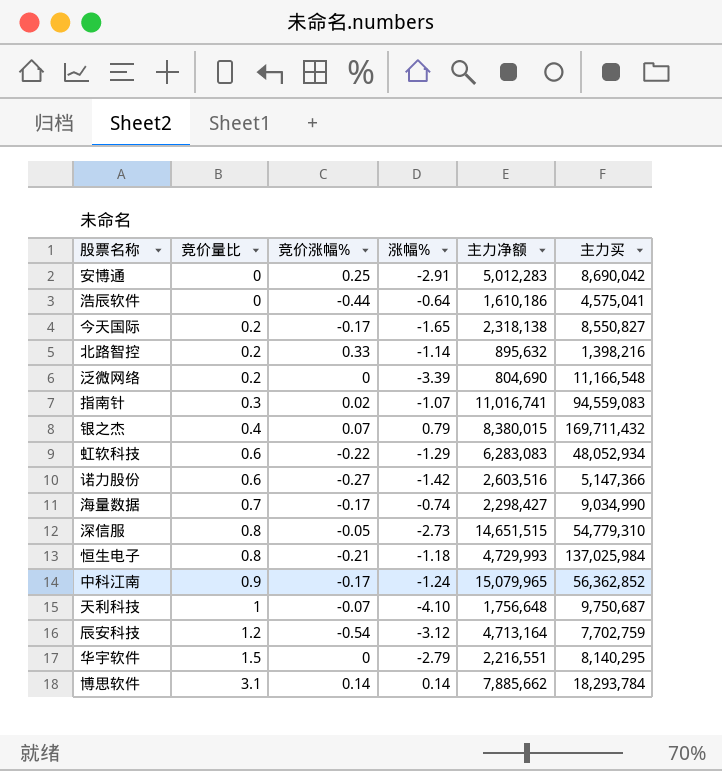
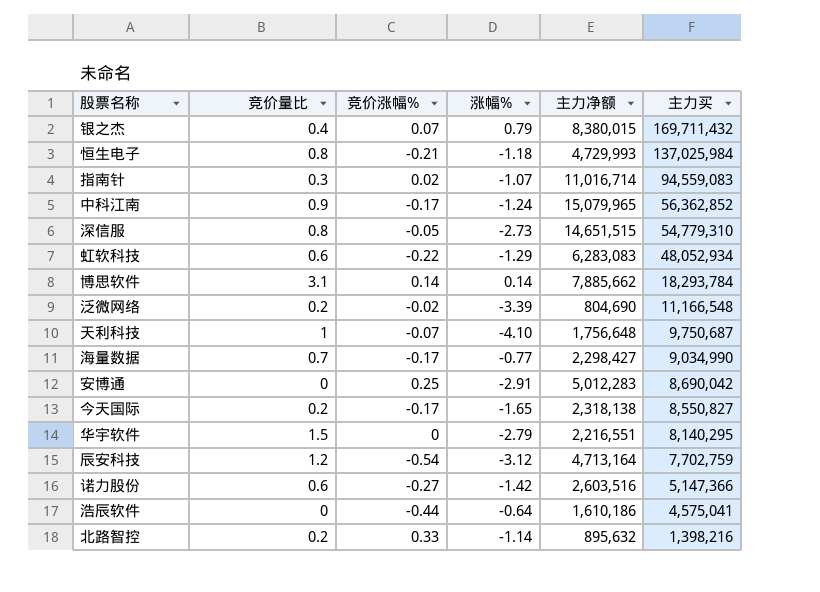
row order: 竞价量比 ascending -> 主力买 descending
指南针 | 主力净额: 11,016,741 -> 11,016,714
泛微网络 | 竞价涨幅%: 0 -> -0.02
海量数据 | 涨幅%: -0.74 -> -0.77

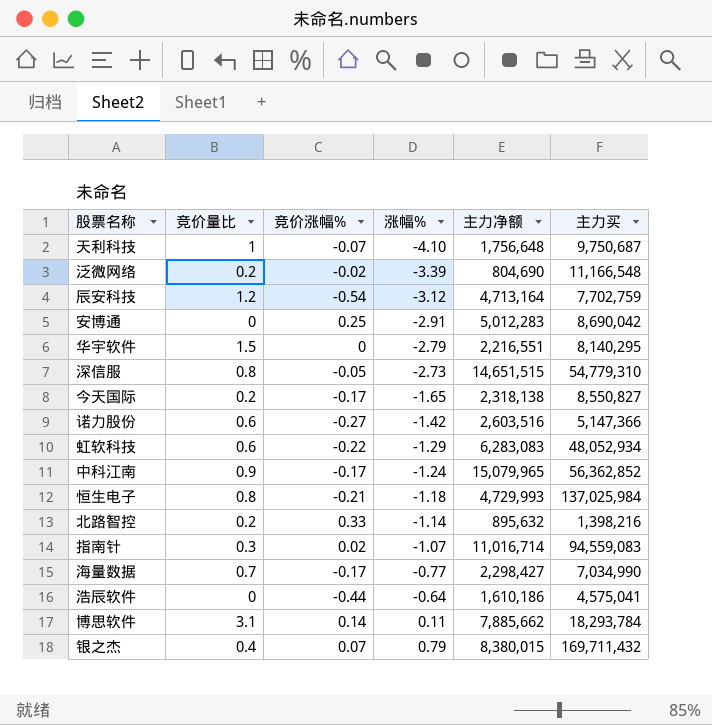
row order: 主力买 descending -> 涨幅% ascending
海量数据 | 主力买: 9,034,990 -> 7,034,990
博思软件 | 涨幅%: 0.14 -> 0.11

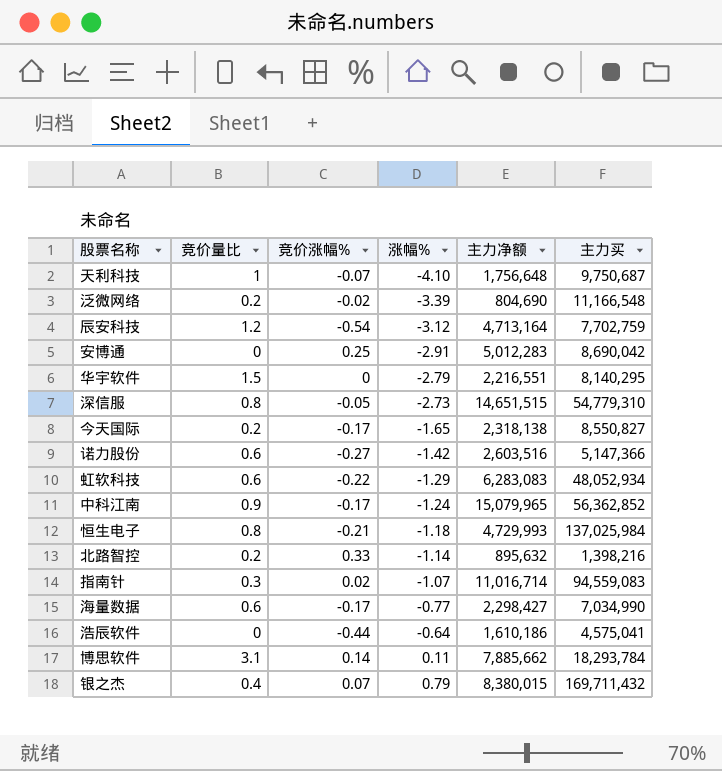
海量数据 | 竞价量比: 0.7 -> 0.6

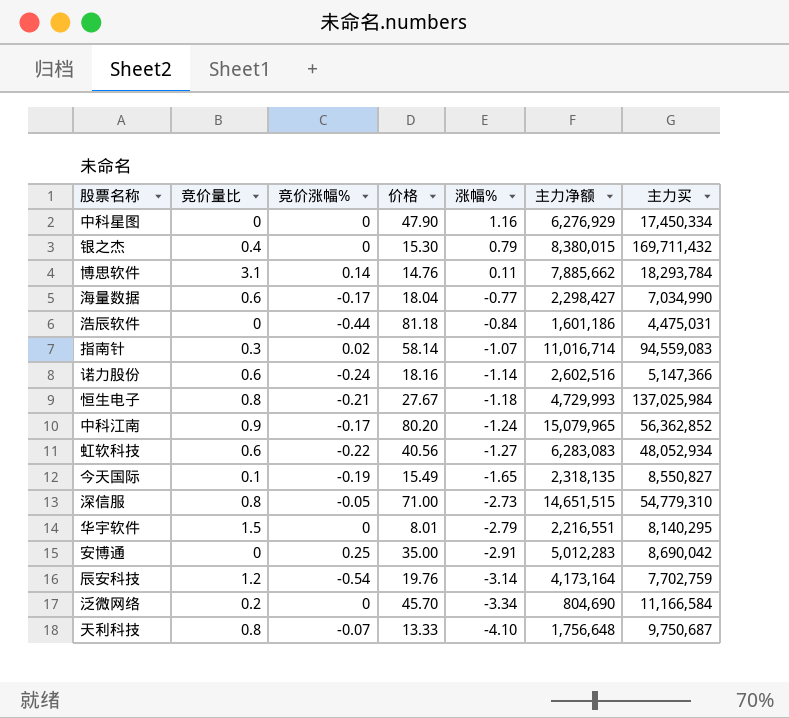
row order: 涨幅% ascending -> 涨幅% descending
column 价格 | position: none -> 4
row 北路智控: 0.2 | 0.33 | -1.14 | 895,632 | 1,398,216 -> none
row 中科星图: none -> 0 | 0 | 47.90 | 1.16 | 6,276,929 | 17,450,334
银之杰 | 竞价涨幅%: 0.07 -> 0
浩辰软件 | 涨幅%: -0.64 -> -0.84
浩辰软件 | 主力净额: 1,610,186 -> 1,601,186
浩辰软件 | 主力买: 4,575,041 -> 4,475,031
诺力股份 | 竞价涨幅%: -0.27 -> -0.24
诺力股份 | 涨幅%: -1.42 -> -1.14
诺力股份 | 主力净额: 2,603,516 -> 2,602,516
虹软科技 | 涨幅%: -1.29 -> -1.27
今天国际 | 竞价量比: 0.2 -> 0.1
今天国际 | 竞价涨幅%: -0.17 -> -0.19
今天国际 | 主力净额: 2,318,138 -> 2,318,135
辰安科技 | 涨幅%: -3.12 -> -3.14
辰安科技 | 主力净额: 4,713,164 -> 4,173,164
泛微网络 | 竞价涨幅%: -0.02 -> 0
泛微网络 | 涨幅%: -3.39 -> -3.34
泛微网络 | 主力买: 11,166,548 -> 11,166,584
天利科技 | 竞价量比: 1 -> 0.8

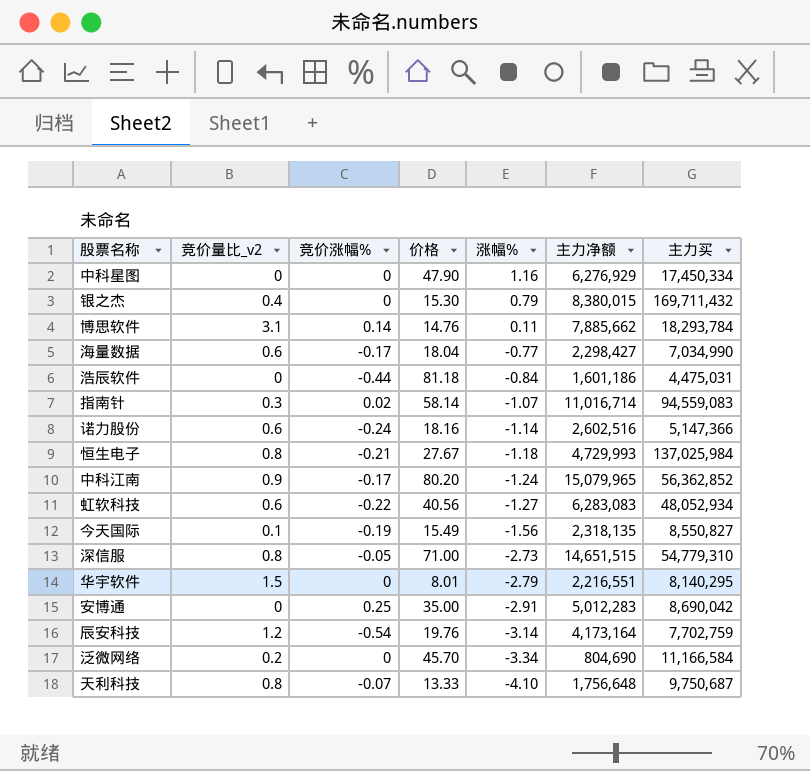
column name: 竞价量比 -> 竞价量比_v2
今天国际 | 涨幅%: -1.65 -> -1.56

